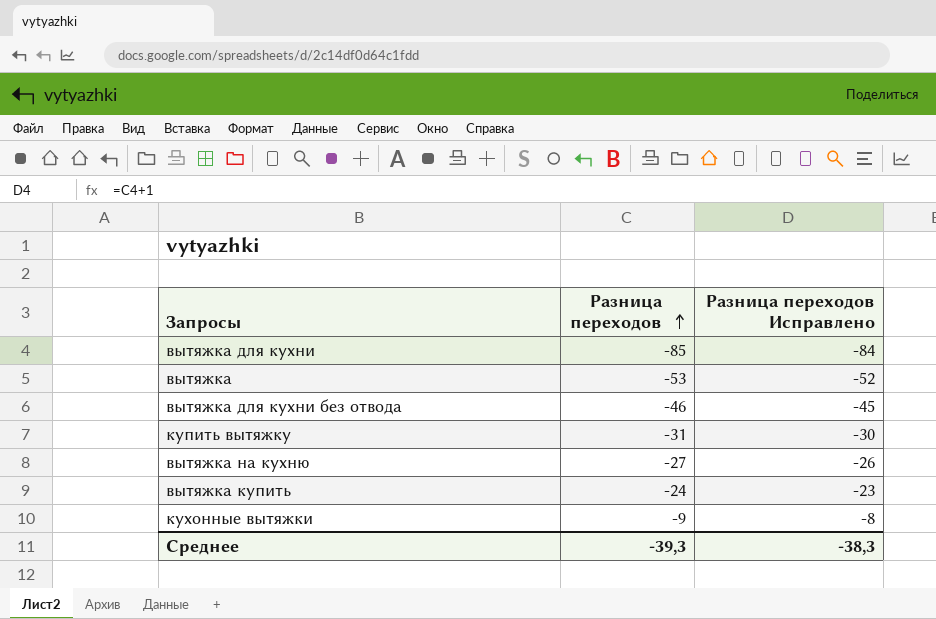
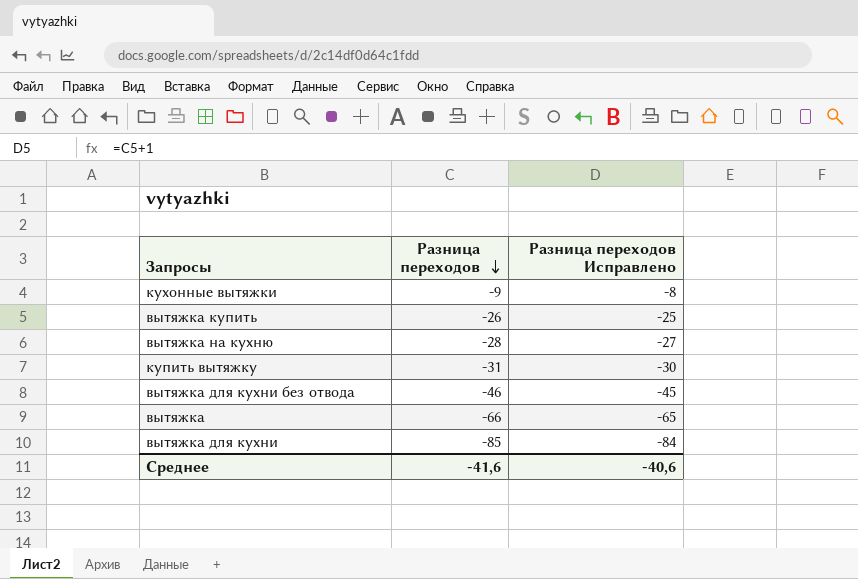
row order: Разница переходов ascending -> Разница переходов descending
вытяжка купить | Разница переходов: -24 -> -26
вытяжка купить | Разница переходов Исправлено: -23 -> -25
вытяжка на кухню | Разница переходов: -27 -> -28
вытяжка на кухню | Разница переходов Исправлено: -26 -> -27
вытяжка | Разница переходов: -53 -> -66
вытяжка | Разница переходов Исправлено: -52 -> -65
Среднее | Разница переходов: -39,3 -> -41,6
Среднее | Разница переходов Исправлено: -38,3 -> -40,6

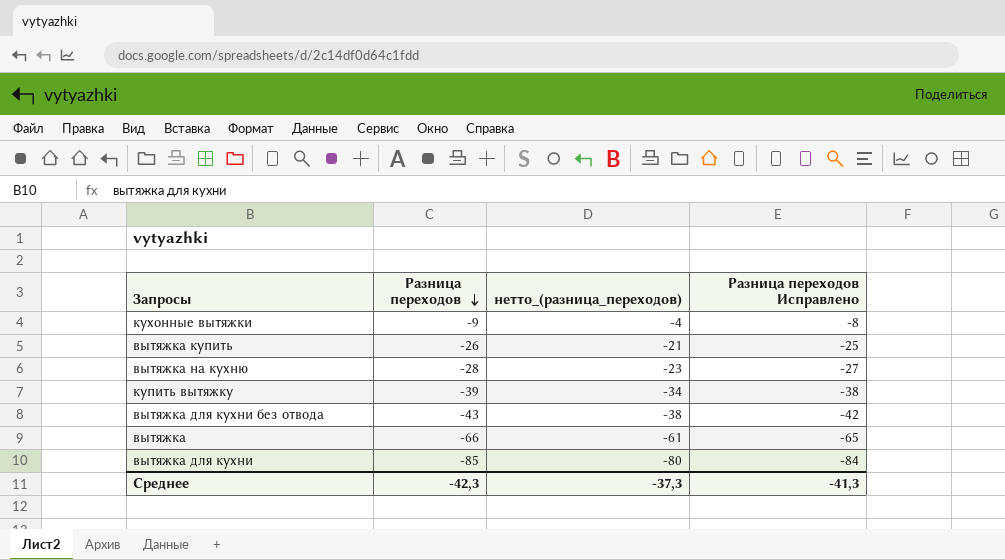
column нетто_(разница_переходов) | formula: none -> [Разница переходов] + 5
купить вытяжку | Разница переходов: -31 -> -39
купить вытяжку | Разница переходов Исправлено: -30 -> -38
вытяжка для кухни без отвода | Разница переходов: -46 -> -43
вытяжка для кухни без отвода | Разница переходов Исправлено: -45 -> -42
Среднее | Разница переходов: -41,6 -> -42,3
Среднее | Разница переходов Исправлено: -40,6 -> -41,3

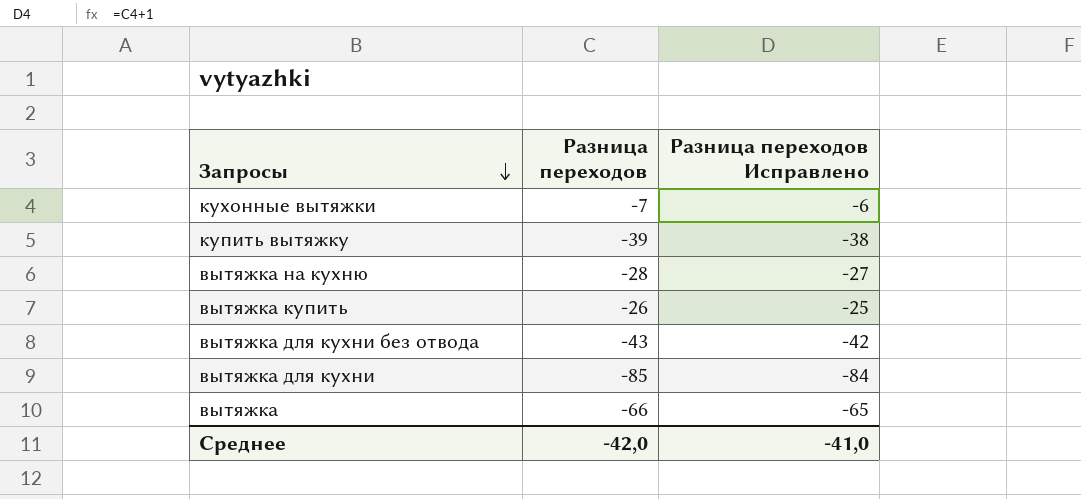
row order: Разница переходов descending -> Запросы descending
column нетто_(разница_переходов) | formula: [Разница переходов] + 5 -> none
кухонные вытяжки | Разница переходов: -9 -> -7
кухонные вытяжки | Разница переходов Исправлено: -8 -> -6
Среднее | Разница переходов: -42,3 -> -42,0
Среднее | Разница переходов Исправлено: -41,3 -> -41,0

